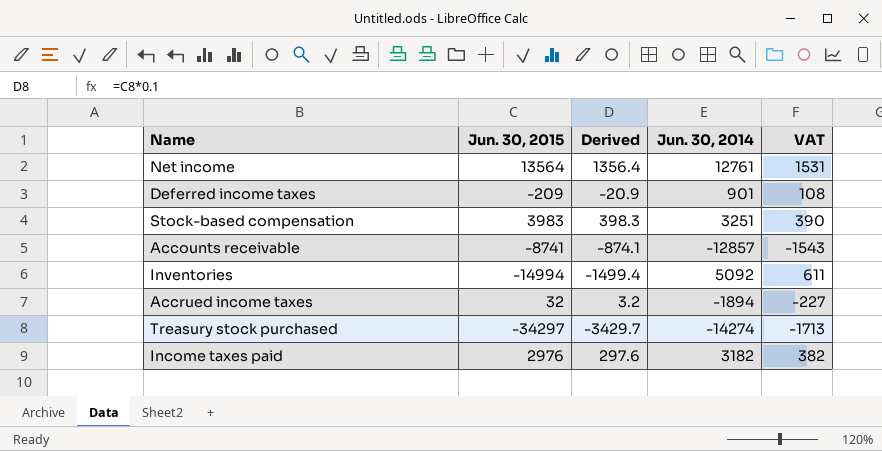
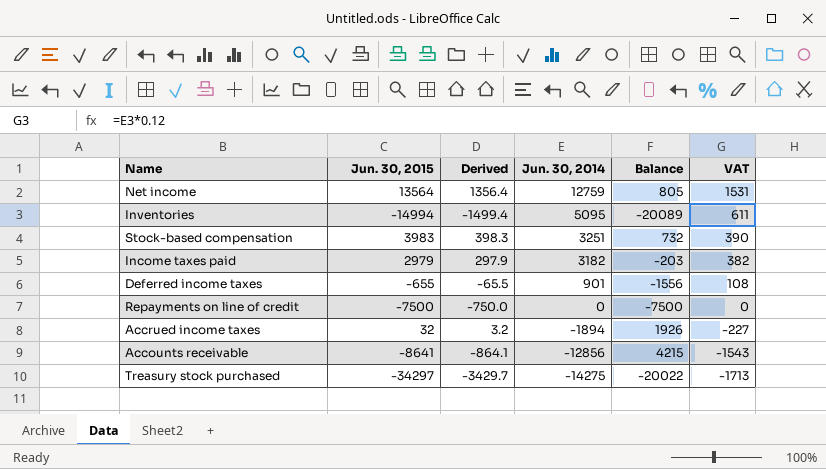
row order: none -> Jun. 30, 2014 descending
column Balance | formula: none -> [Jun. 30, 2015] - [Jun. 30, 2014]
Net income | Jun. 30, 2014: 12761 -> 12759
Inventories | Jun. 30, 2014: 5092 -> 5095
Income taxes paid | Jun. 30, 2015: 2976 -> 2979
Income taxes paid | Derived: 297.6 -> 297.9
Deferred income taxes | Jun. 30, 2015: -209 -> -655
Deferred income taxes | Derived: -20.9 -> -65.5
row Repayments on line of credit: none -> -7500 | -750.0 | 0 | -7500 | 0
Accounts receivable | Jun. 30, 2015: -8741 -> -8641
Accounts receivable | Derived: -874.1 -> -864.1
Accounts receivable | Jun. 30, 2014: -12857 -> -12856
Treasury stock purchased | Jun. 30, 2014: -14274 -> -14275

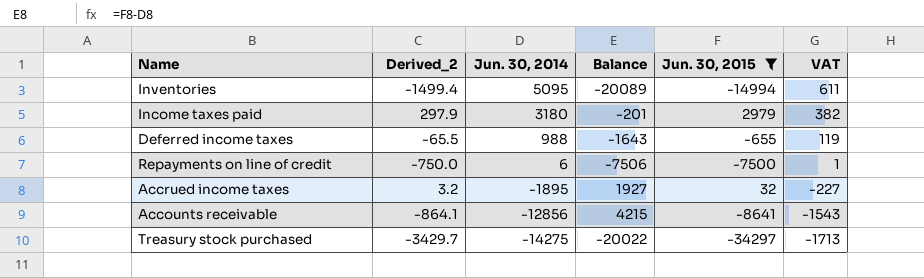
filter: none -> Jun. 30, 2015 <= 2979
column name: Derived -> Derived_2
column Jun. 30, 2015 | position: 2 -> 5
Income taxes paid | Jun. 30, 2014: 3182 -> 3180
Income taxes paid | Balance: -203 -> -201
Deferred income taxes | Jun. 30, 2014: 901 -> 988
Deferred income taxes | Balance: -1556 -> -1643
Deferred income taxes | VAT: 108 -> 119
Repayments on line of credit | Jun. 30, 2014: 0 -> 6
Repayments on line of credit | Balance: -7500 -> -7506
Repayments on line of credit | VAT: 0 -> 1
Accrued income taxes | Jun. 30, 2014: -1894 -> -1895
Accrued income taxes | Balance: 1926 -> 1927

